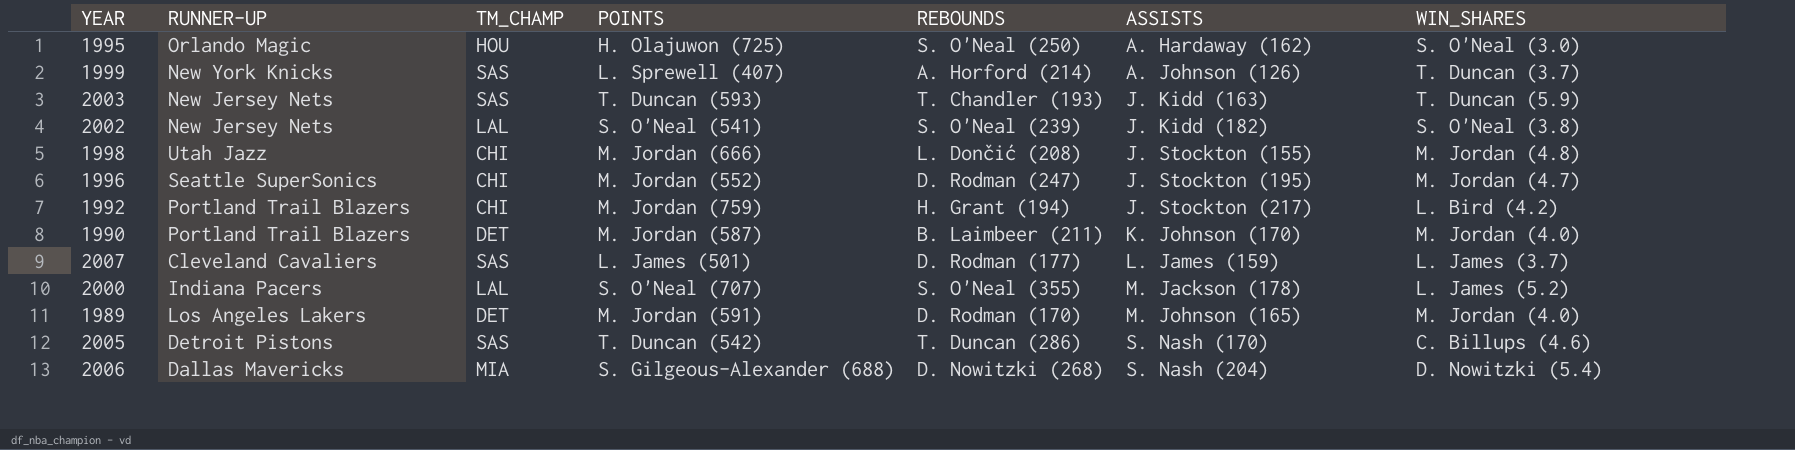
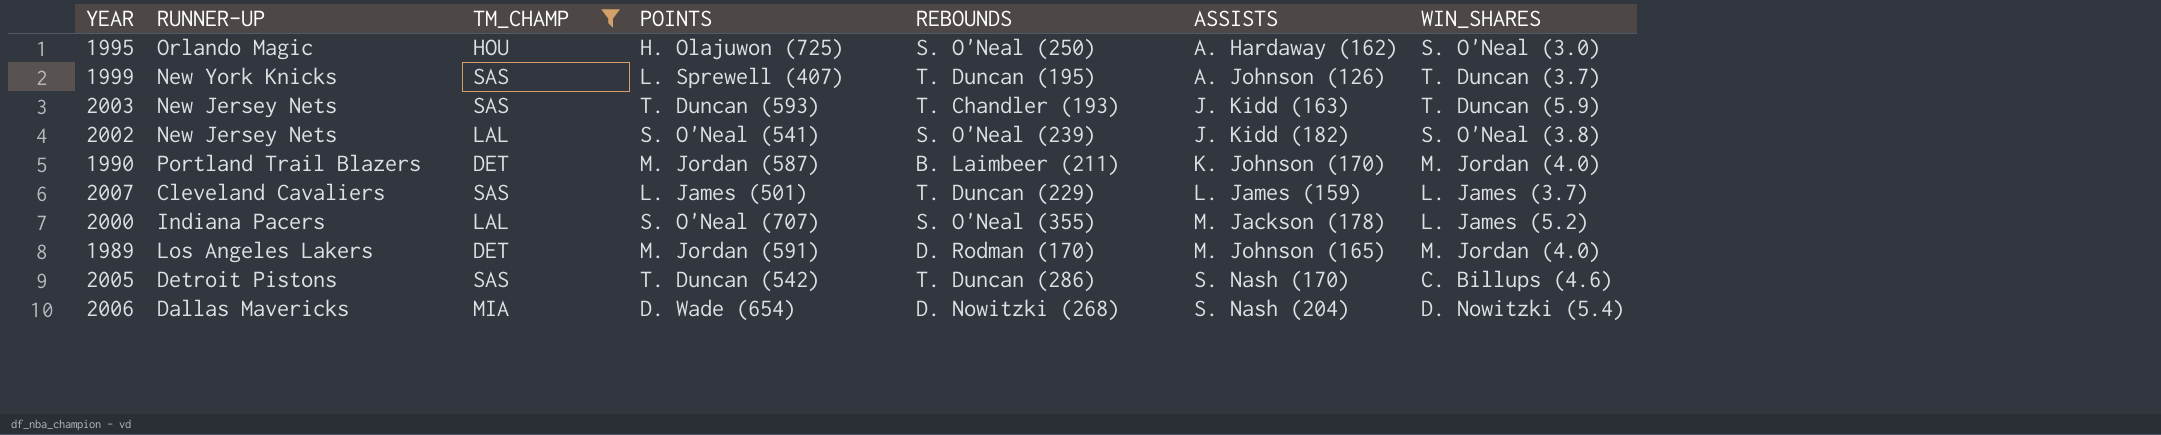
filter: none -> TM_CHAMP != CHI
1999 | REBOUNDS: A. Horford (214) -> T. Duncan (195)
2007 | REBOUNDS: D. Rodman (177) -> T. Duncan (229)
2006 | POINTS: S. Gilgeous-Alexander (688) -> D. Wade (654)

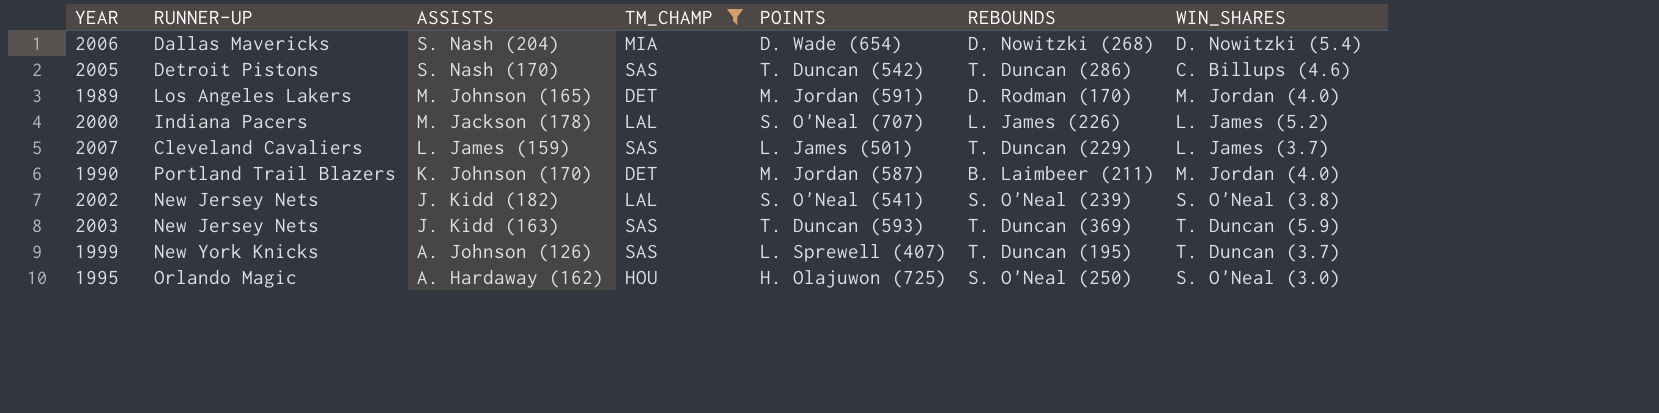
row order: ASSISTS ascending -> ASSISTS descending
column ASSISTS | position: 6 -> 3
2000 | REBOUNDS: S. O'Neal (355) -> L. James (226)
2003 | REBOUNDS: T. Chandler (193) -> T. Duncan (369)

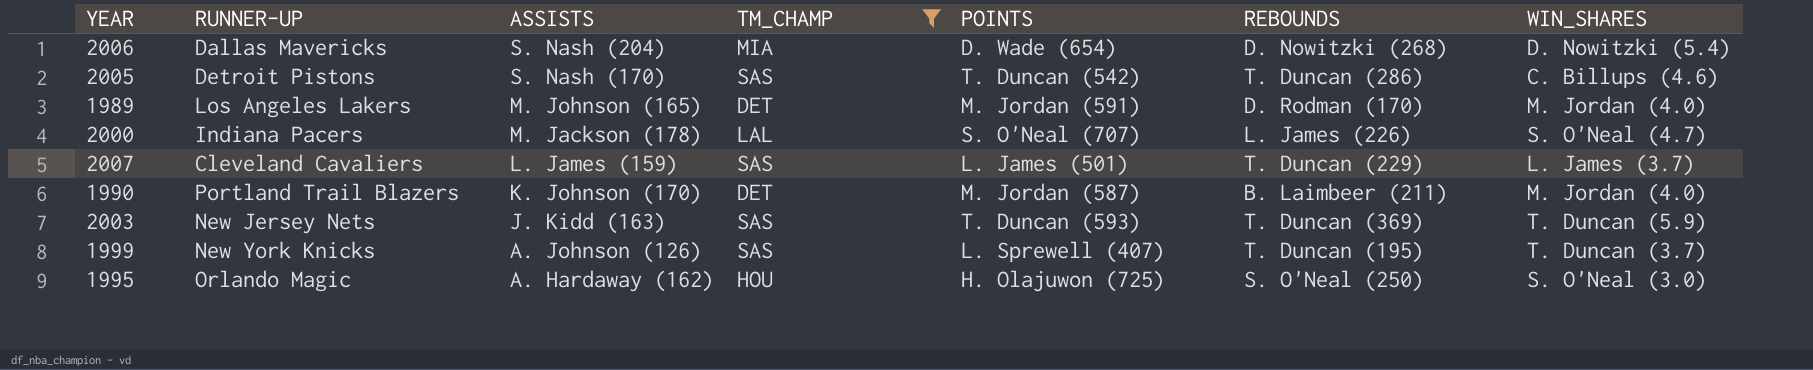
row 2002: New Jersey Nets | J. Kidd (182) | LAL | S. O'Neal (541) | S. O'Neal (239) | S. O'Neal (3.8) -> none
2000 | WIN_SHARES: L. James (5.2) -> S. O'Neal (4.7)

